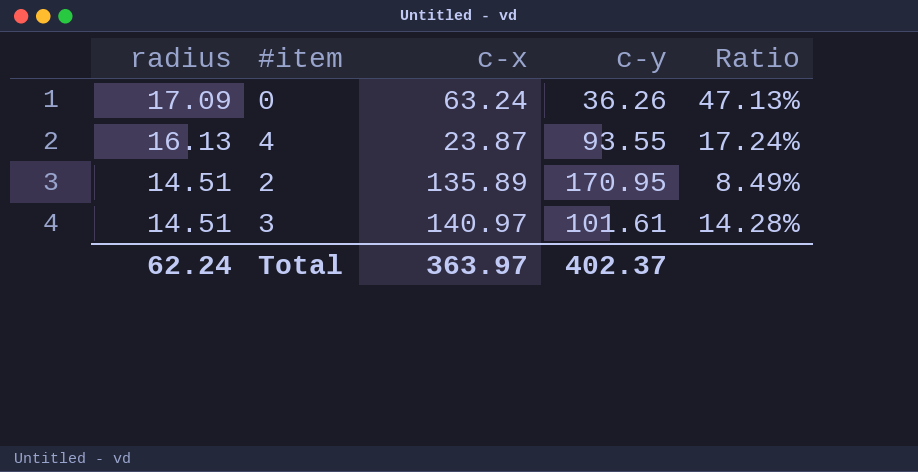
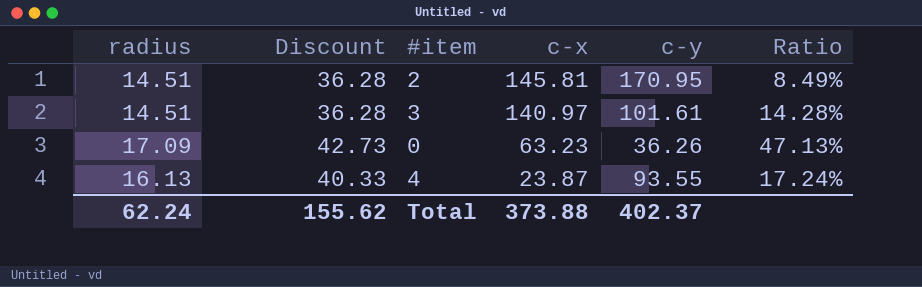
row order: radius descending -> c-x descending
column Discount | formula: none -> [radius] * 2.5
2 | c-x: 135.89 -> 145.81
0 | c-x: 63.24 -> 63.23
Total | c-x: 363.97 -> 373.88

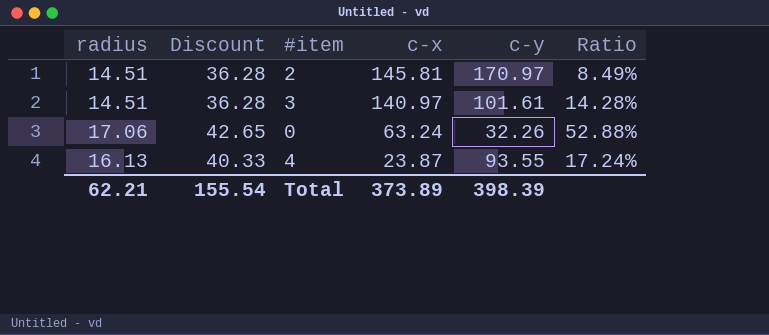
2 | c-y: 170.95 -> 170.97
0 | radius: 17.09 -> 17.06
0 | Discount: 42.73 -> 42.65
0 | c-x: 63.23 -> 63.24
0 | c-y: 36.26 -> 32.26
0 | Ratio: 47.13% -> 52.88%
Total | radius: 62.24 -> 62.21
Total | Discount: 155.62 -> 155.54
Total | c-x: 373.88 -> 373.89
Total | c-y: 402.37 -> 398.39

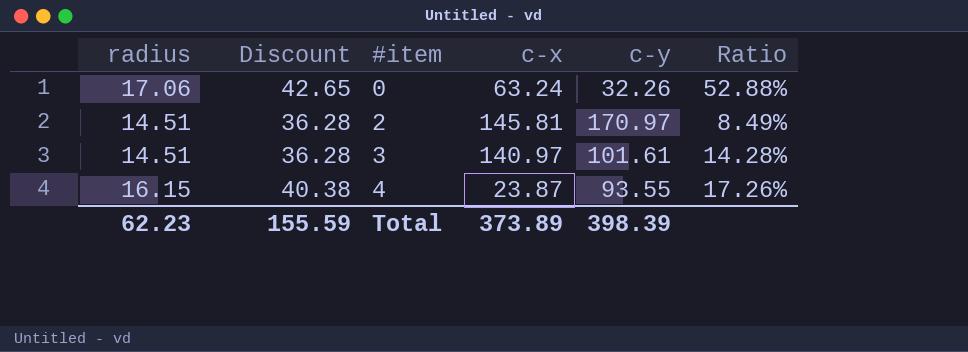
row order: c-x descending -> #item ascending
4 | radius: 16.13 -> 16.15
4 | Discount: 40.33 -> 40.38
4 | Ratio: 17.24% -> 17.26%
Total | radius: 62.21 -> 62.23
Total | Discount: 155.54 -> 155.59

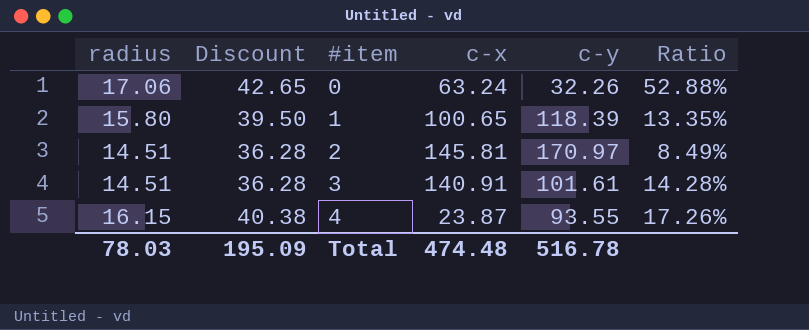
row 1: none -> 15.80 | 39.50 | 100.65 | 118.39 | 13.35%
3 | c-x: 140.97 -> 140.91
Total | radius: 62.23 -> 78.03
Total | Discount: 155.59 -> 195.09
Total | c-x: 373.89 -> 474.48
Total | c-y: 398.39 -> 516.78

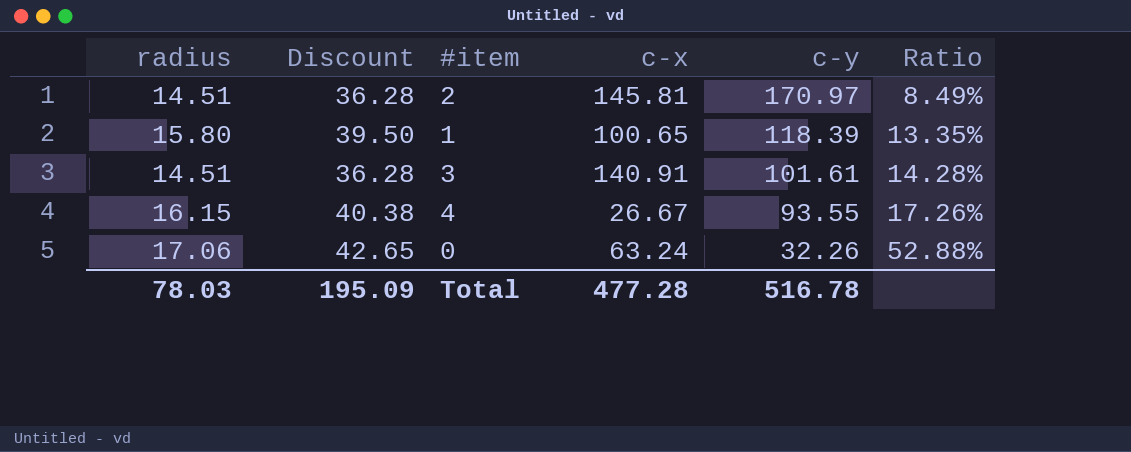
row order: #item ascending -> c-y descending
4 | c-x: 23.87 -> 26.67
Total | c-x: 474.48 -> 477.28

